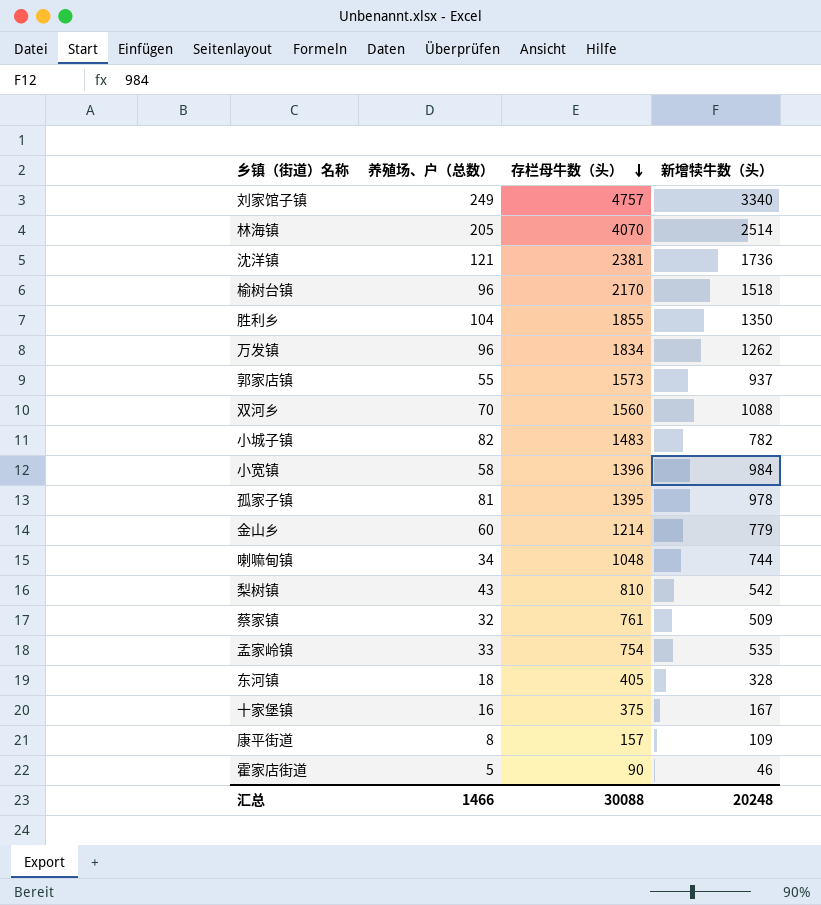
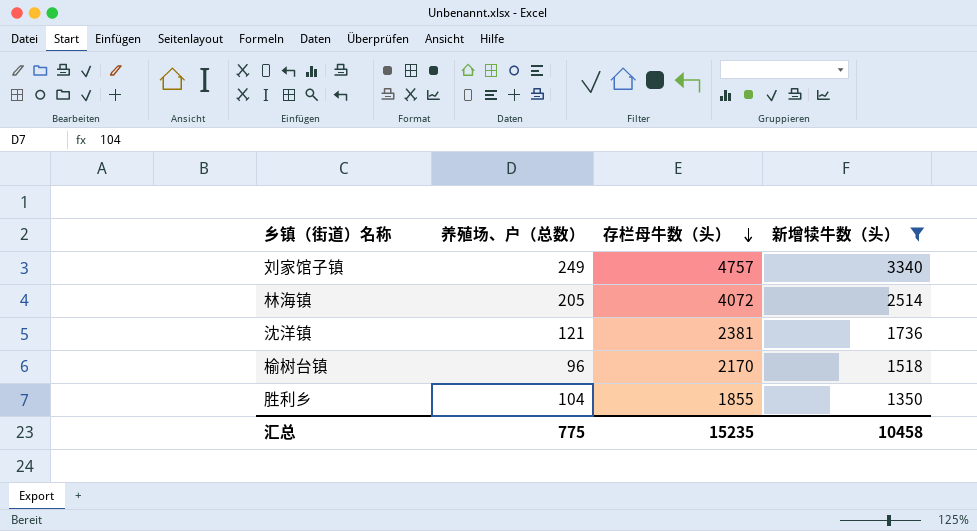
filter: none -> 新增犊牛数（头） >= 1350
林海镇 | 存栏母牛数（头）: 4070 -> 4072
汇总 | 养殖场、户（总数）: 1466 -> 775
汇总 | 存栏母牛数（头）: 30088 -> 15235
汇总 | 新增犊牛数（头）: 20248 -> 10458

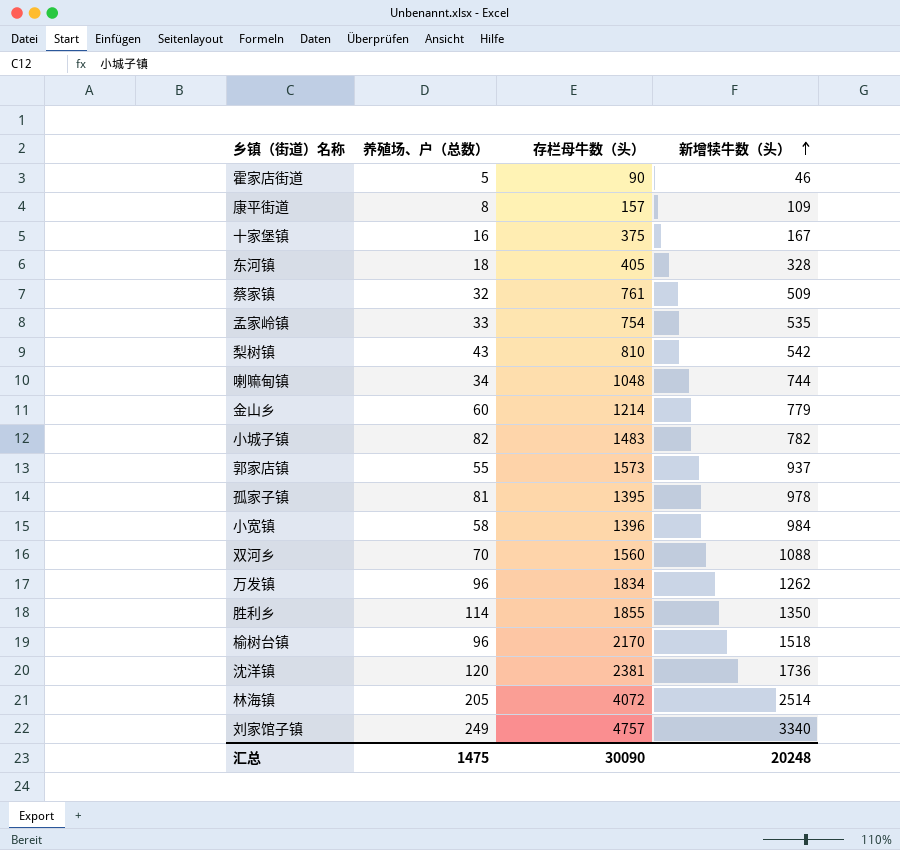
filter: 新增犊牛数（头） >= 1350 -> none
row order: 存栏母牛数（头） descending -> 新增犊牛数（头） ascending
胜利乡 | 养殖场、户（总数）: 104 -> 114
沈洋镇 | 养殖场、户（总数）: 121 -> 120
汇总 | 养殖场、户（总数）: 775 -> 1475
汇总 | 存栏母牛数（头）: 15235 -> 30090
汇总 | 新增犊牛数（头）: 10458 -> 20248

